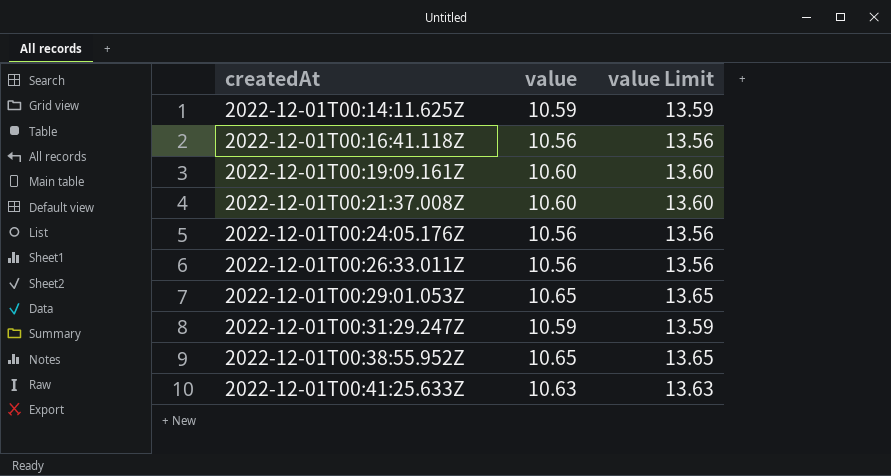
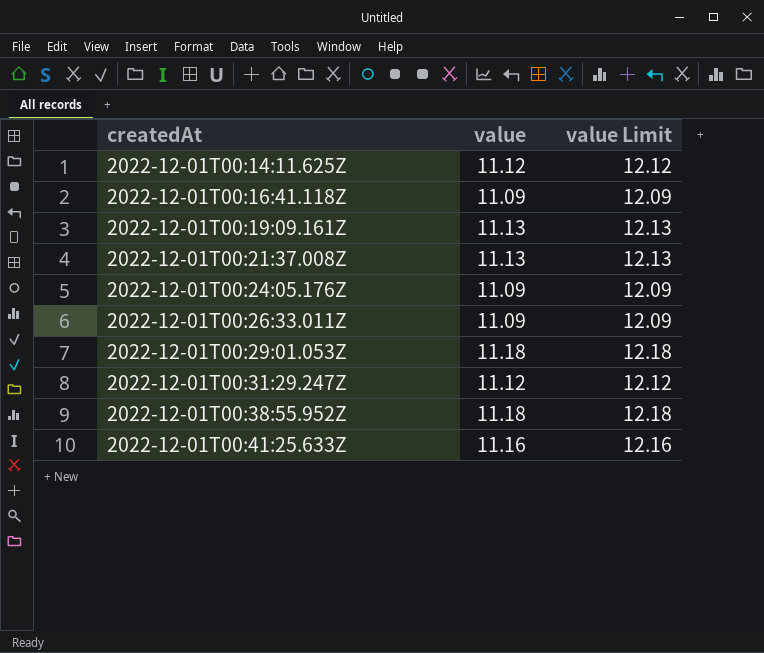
column value Limit | formula: [value] + 3 -> [value] + 1
2022-12-01T00:14:11.625Z | value: 10.59 -> 11.12
2022-12-01T00:16:41.118Z | value: 10.56 -> 11.09
2022-12-01T00:19:09.161Z | value: 10.60 -> 11.13
2022-12-01T00:21:37.008Z | value: 10.60 -> 11.13
2022-12-01T00:24:05.176Z | value: 10.56 -> 11.09
2022-12-01T00:26:33.011Z | value: 10.56 -> 11.09
2022-12-01T00:29:01.053Z | value: 10.65 -> 11.18
2022-12-01T00:31:29.247Z | value: 10.59 -> 11.12
2022-12-01T00:38:55.952Z | value: 10.65 -> 11.18
2022-12-01T00:41:25.633Z | value: 10.63 -> 11.16

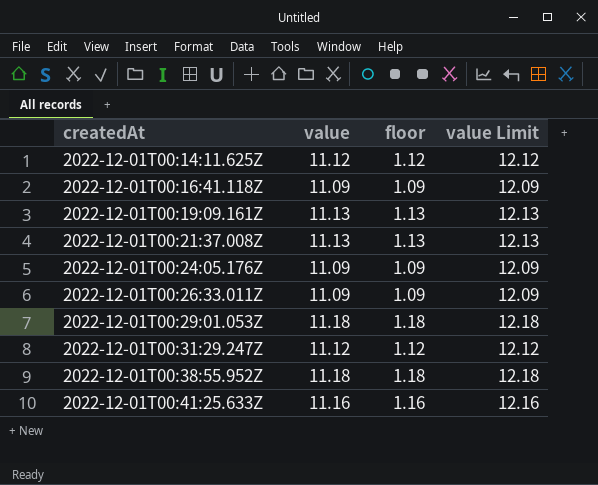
column floor | formula: none -> [value] - 10

